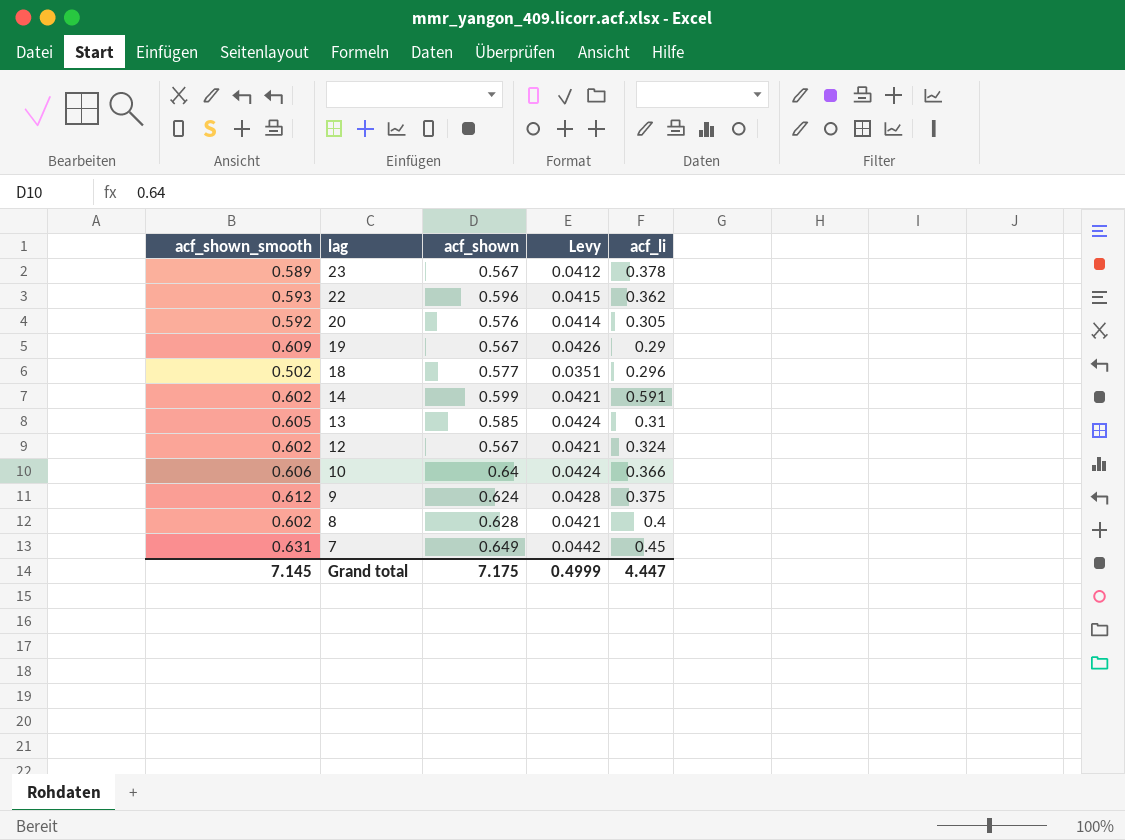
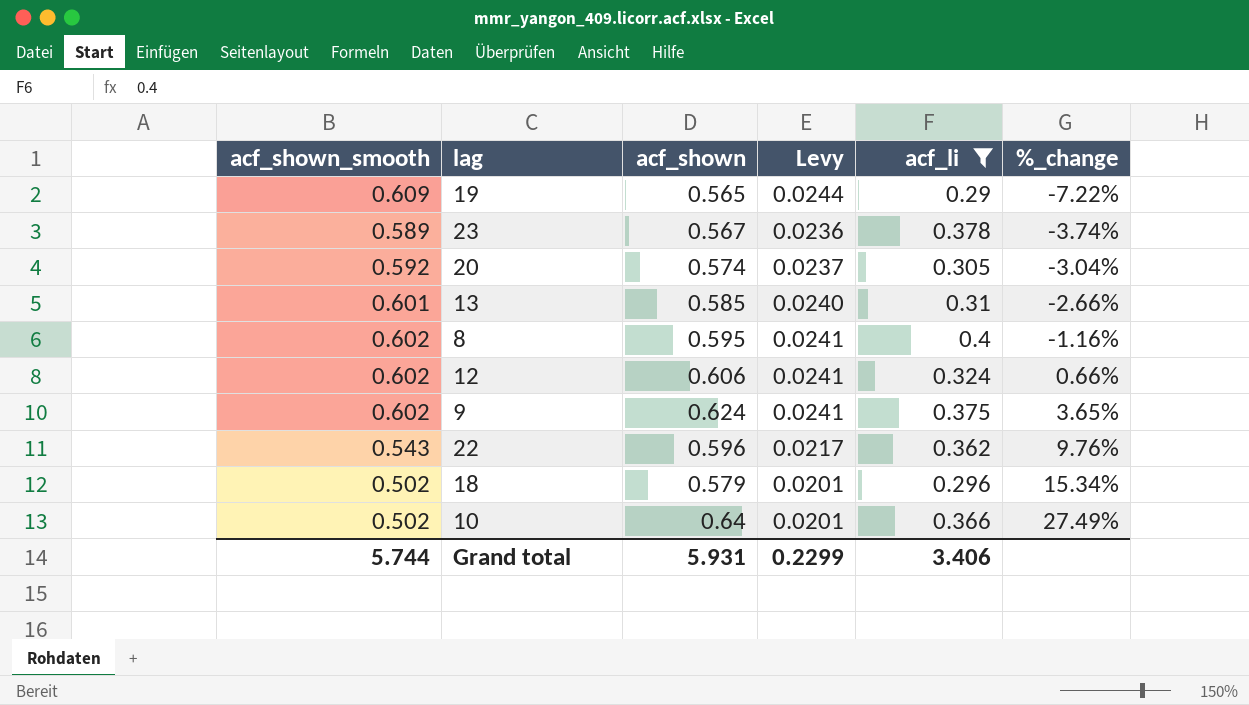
filter: none -> acf_li <= 0.4
row order: lag descending -> %_change ascending
column Levy | formula: [acf_shown_smooth] * 0.07 -> [acf_shown_smooth] * 0.04
column %_change | formula: none -> ([acf_shown] - [acf_shown_smooth]) / [acf_shown_smooth]
19 | acf_shown: 0.567 -> 0.565
20 | acf_shown: 0.576 -> 0.574
13 | acf_shown_smooth: 0.605 -> 0.601
8 | acf_shown: 0.628 -> 0.595
12 | acf_shown: 0.567 -> 0.606
9 | acf_shown_smooth: 0.612 -> 0.602
22 | acf_shown_smooth: 0.593 -> 0.543
18 | acf_shown: 0.577 -> 0.579
10 | acf_shown_smooth: 0.606 -> 0.502
Grand total | acf_shown_smooth: 7.145 -> 5.744
Grand total | acf_shown: 7.175 -> 5.931
Grand total | Levy: 0.4999 -> 0.2299
Grand total | acf_li: 4.447 -> 3.406

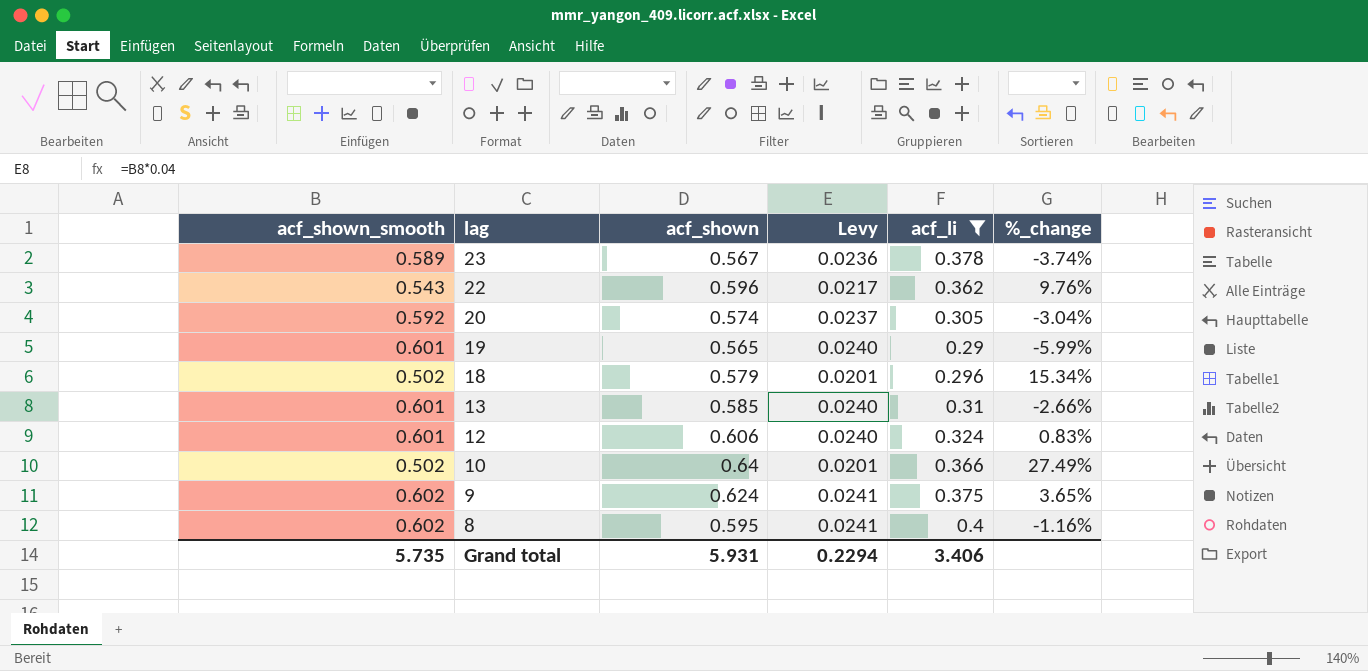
row order: %_change ascending -> lag descending
19 | acf_shown_smooth: 0.609 -> 0.601
19 | Levy: 0.0244 -> 0.0240
19 | %_change: -7.22% -> -5.99%
12 | acf_shown_smooth: 0.602 -> 0.601
12 | Levy: 0.0241 -> 0.0240
12 | %_change: 0.66% -> 0.83%
Grand total | acf_shown_smooth: 5.744 -> 5.735
Grand total | Levy: 0.2299 -> 0.2294

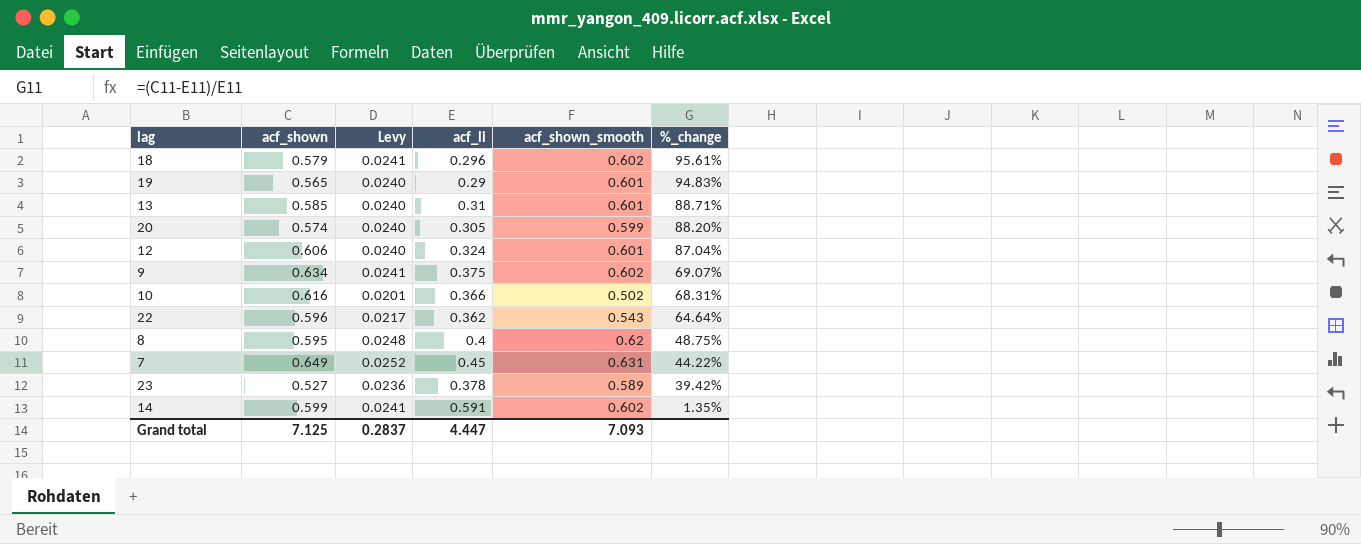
filter: acf_li <= 0.4 -> none
row order: lag descending -> %_change descending
column acf_shown_smooth | position: 1 -> 5
column %_change | formula: ([acf_shown] - [acf_shown_smooth]) / [acf_shown_smooth] -> ([acf_shown] - [acf_li]) / [acf_li]
18 | Levy: 0.0201 -> 0.0241
18 | acf_shown_smooth: 0.502 -> 0.602
20 | Levy: 0.0237 -> 0.0240
20 | acf_shown_smooth: 0.592 -> 0.599
9 | acf_shown: 0.624 -> 0.634
10 | acf_shown: 0.64 -> 0.616
8 | Levy: 0.0241 -> 0.0248
8 | acf_shown_smooth: 0.602 -> 0.62
23 | acf_shown: 0.567 -> 0.527
Grand total | acf_shown: 5.931 -> 7.125
Grand total | Levy: 0.2294 -> 0.2837
Grand total | acf_li: 3.406 -> 4.447
Grand total | acf_shown_smooth: 5.735 -> 7.093

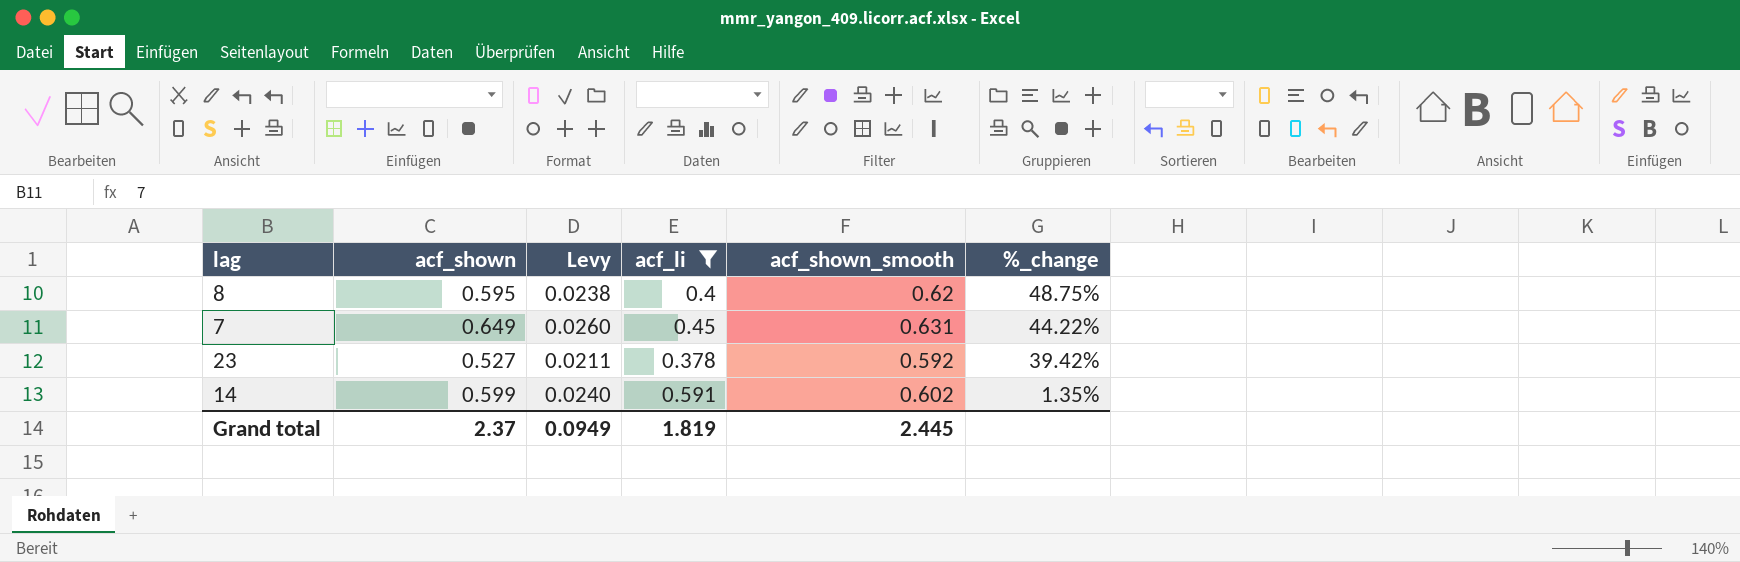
filter: none -> acf_li >= 0.378
column Levy | formula: [acf_shown_smooth] * 0.04 -> [acf_shown] * 0.04
23 | acf_shown_smooth: 0.589 -> 0.592
Grand total | acf_shown: 7.125 -> 2.37
Grand total | Levy: 0.2837 -> 0.0949
Grand total | acf_li: 4.447 -> 1.819
Grand total | acf_shown_smooth: 7.093 -> 2.445

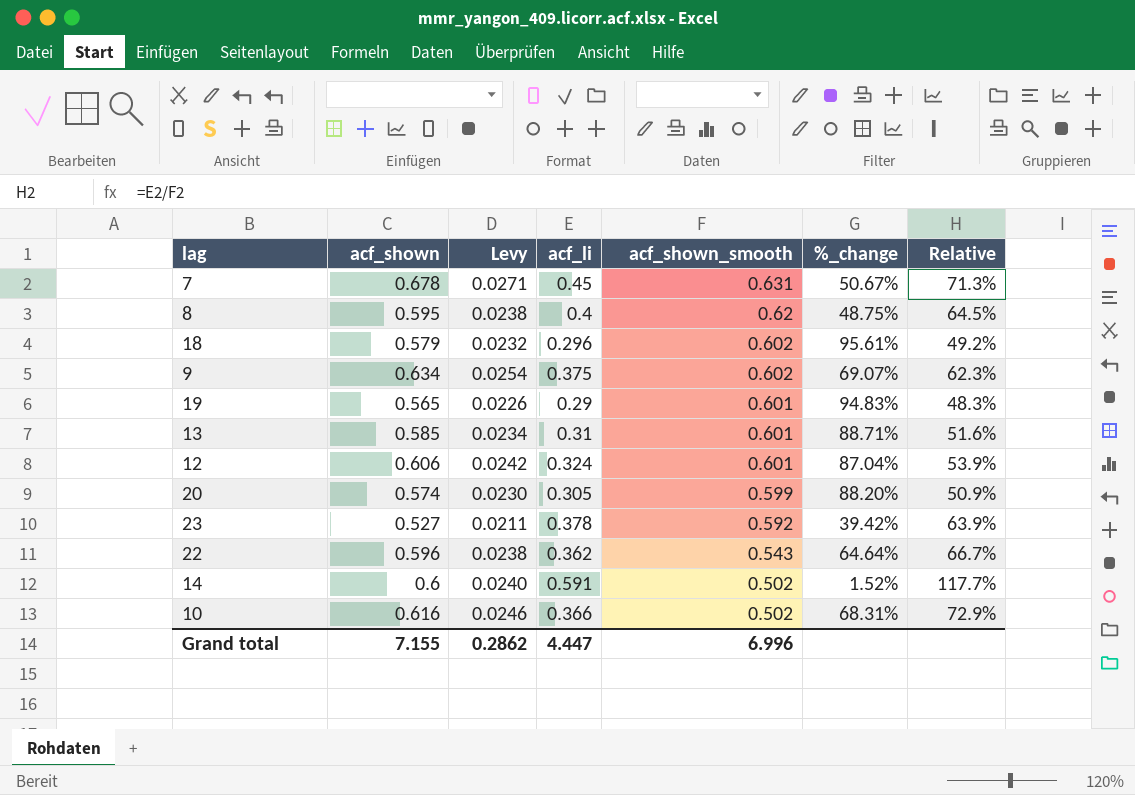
filter: acf_li >= 0.378 -> none
row order: %_change descending -> acf_shown_smooth descending
column Relative | formula: none -> [acf_li] / [acf_shown_smooth]
7 | acf_shown: 0.649 -> 0.678
7 | Levy: 0.0260 -> 0.0271
7 | %_change: 44.22% -> 50.67%
14 | acf_shown: 0.599 -> 0.6
14 | acf_shown_smooth: 0.602 -> 0.502
14 | %_change: 1.35% -> 1.52%
Grand total | acf_shown: 2.37 -> 7.155
Grand total | Levy: 0.0949 -> 0.2862
Grand total | acf_li: 1.819 -> 4.447
Grand total | acf_shown_smooth: 2.445 -> 6.996

